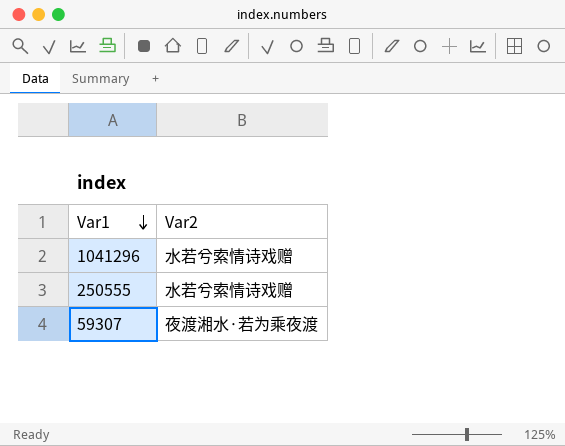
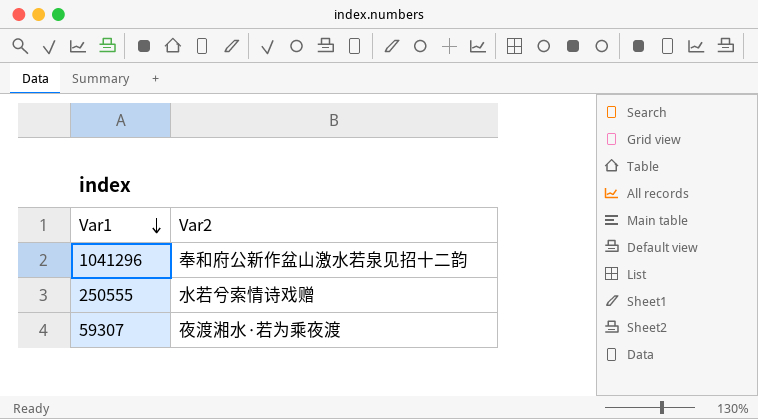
1041296 | Var2: 水若兮索情诗戏赠 -> 奉和府公新作盆山激水若泉见招十二韵

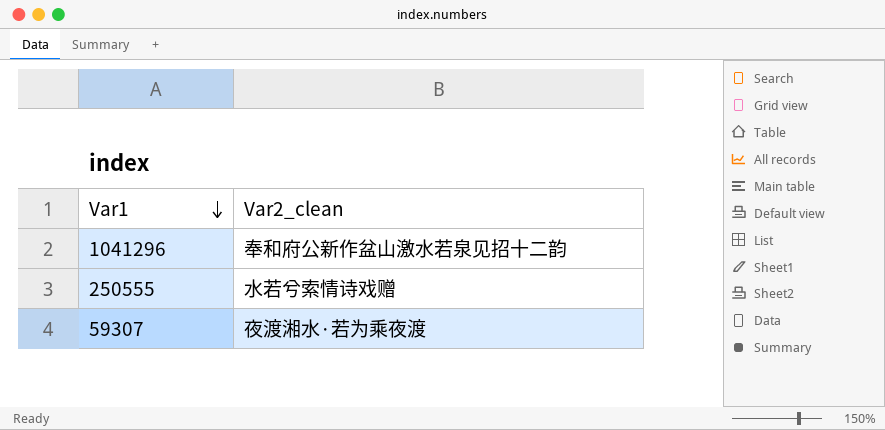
column name: Var2 -> Var2_clean

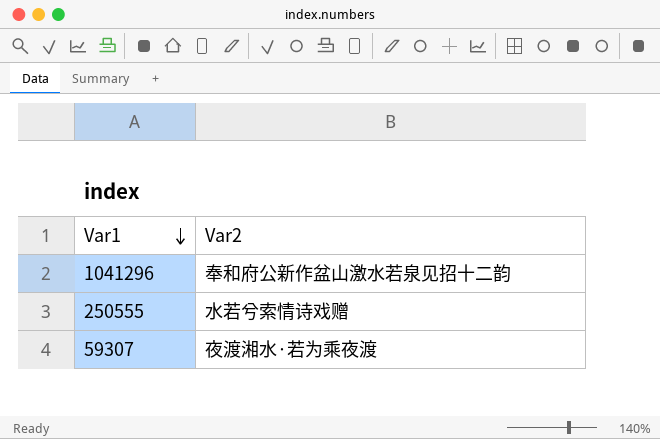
column name: Var2_clean -> Var2

